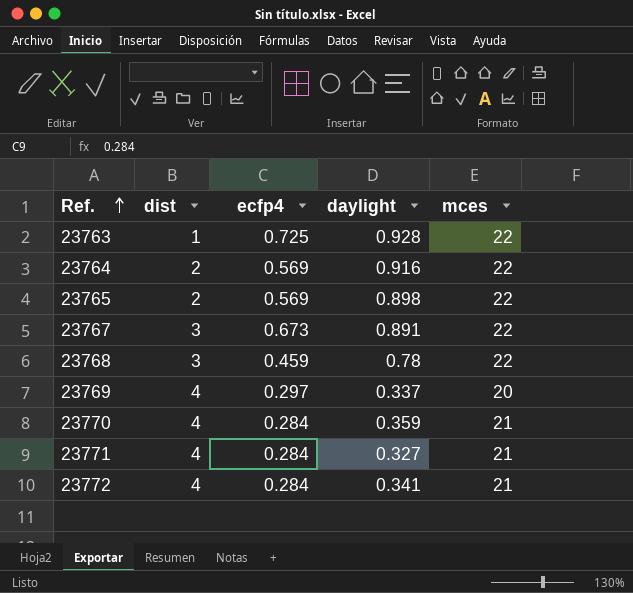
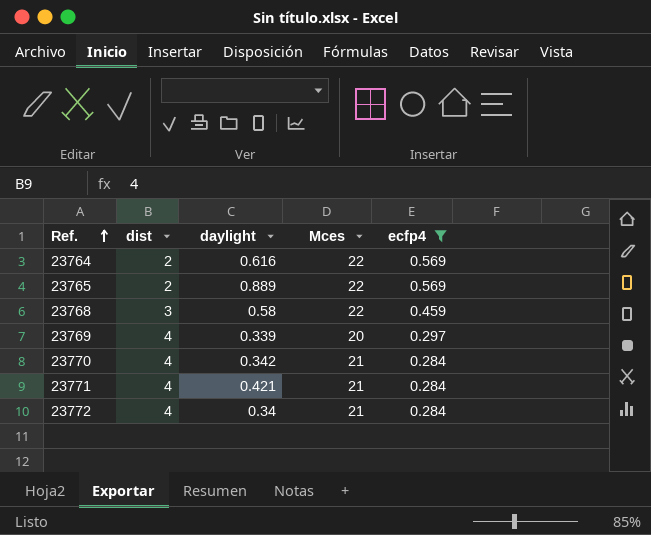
filter: none -> ecfp4 <= 0.569
column name: mces -> Mces
column ecfp4 | position: 3 -> 5
23764 | daylight: 0.916 -> 0.616
23765 | daylight: 0.898 -> 0.889
23768 | daylight: 0.78 -> 0.58
23769 | daylight: 0.337 -> 0.339
23770 | daylight: 0.359 -> 0.342
23771 | daylight: 0.327 -> 0.421
23772 | daylight: 0.341 -> 0.34

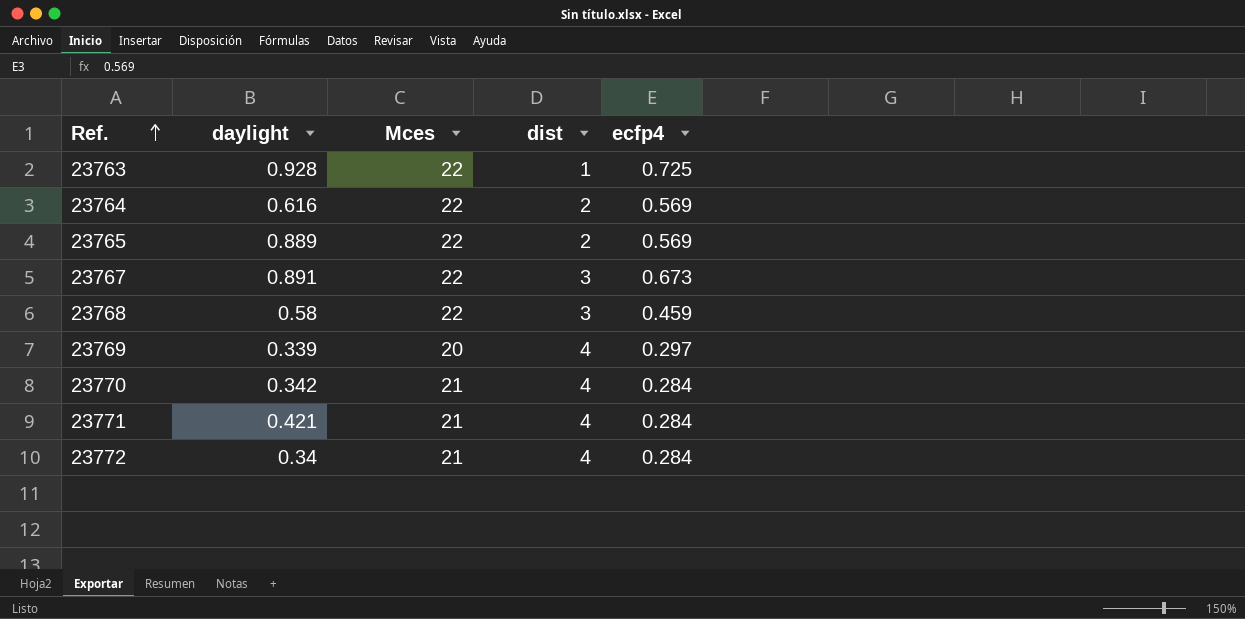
filter: ecfp4 <= 0.569 -> none
column dist | position: 2 -> 4

